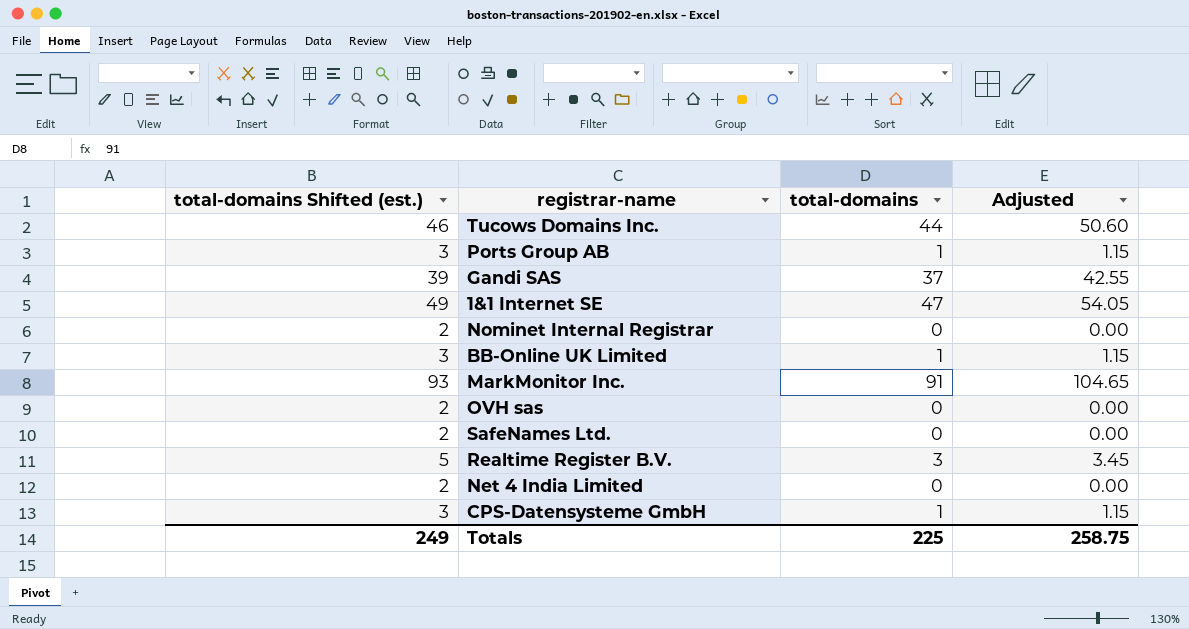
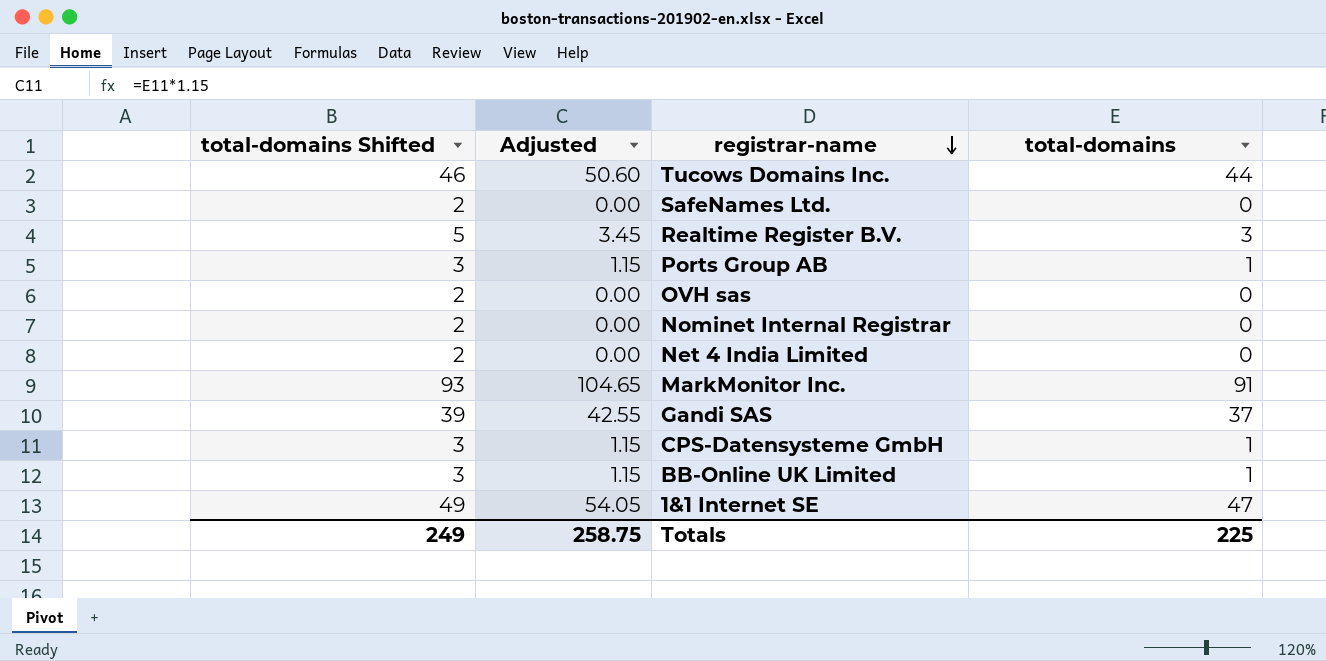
row order: none -> registrar-name descending
column name: total-domains Shifted (est.) -> total-domains Shifted
column Adjusted | position: 4 -> 2

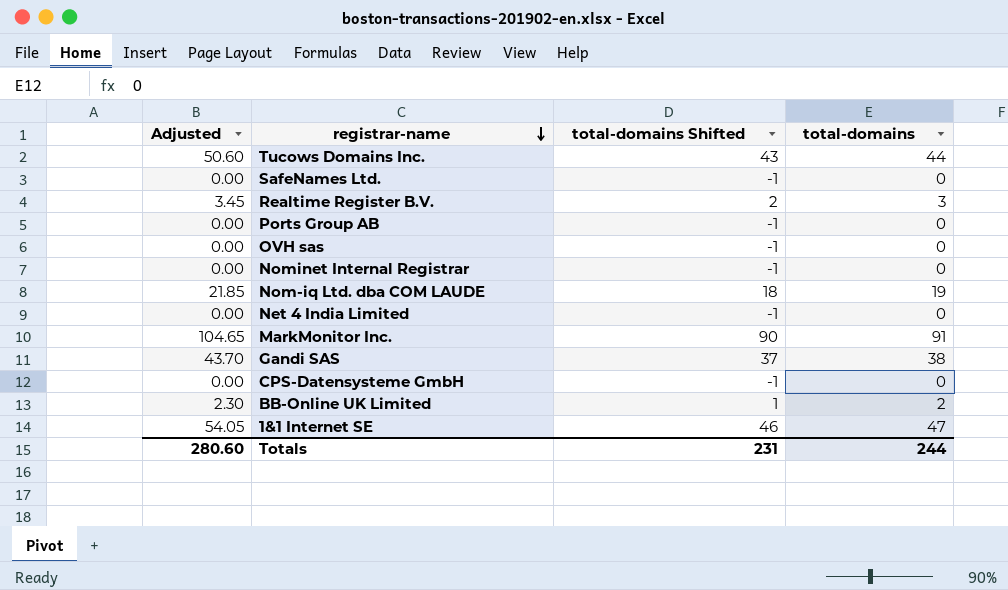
column total-domains Shifted | formula: [total-domains] + 2 -> [total-domains] - 1
column total-domains Shifted | position: 1 -> 3
Ports Group AB | Adjusted: 1.15 -> 0.00
Ports Group AB | total-domains: 1 -> 0
row Nom-iq Ltd. dba COM LAUDE: none -> 21.85 | 18 | 19
Gandi SAS | Adjusted: 42.55 -> 43.70
Gandi SAS | total-domains: 37 -> 38
CPS-Datensysteme GmbH | Adjusted: 1.15 -> 0.00
CPS-Datensysteme GmbH | total-domains: 1 -> 0
BB-Online UK Limited | Adjusted: 1.15 -> 2.30
BB-Online UK Limited | total-domains: 1 -> 2
Totals | Adjusted: 258.75 -> 280.60
Totals | total-domains Shifted: 249 -> 231
Totals | total-domains: 225 -> 244

